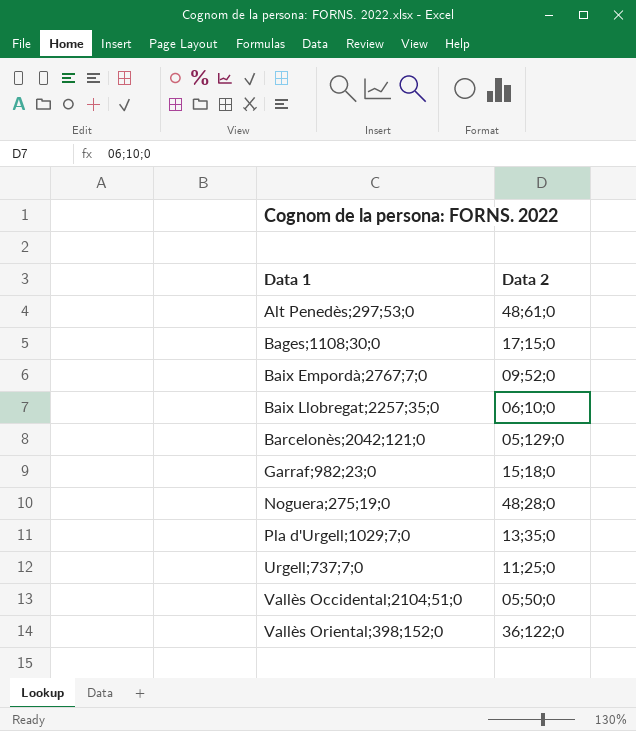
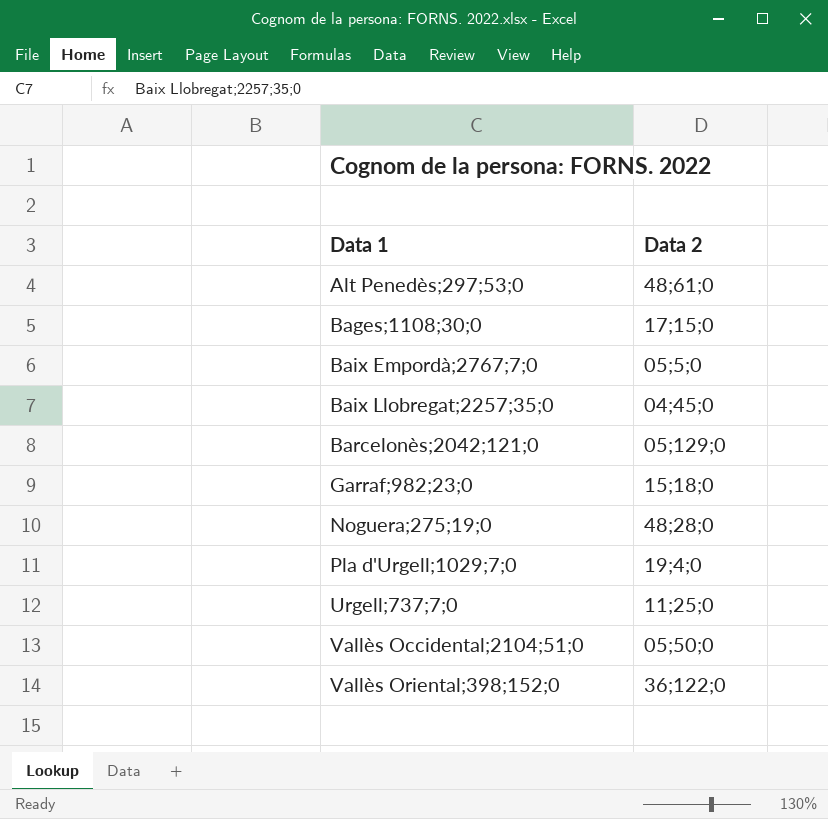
Baix Empordà;2767;7;0 | Data 2: 09;52;0 -> 05;5;0
Baix Llobregat;2257;35;0 | Data 2: 06;10;0 -> 04;45;0
Pla d'Urgell;1029;7;0 | Data 2: 13;35;0 -> 19;4;0

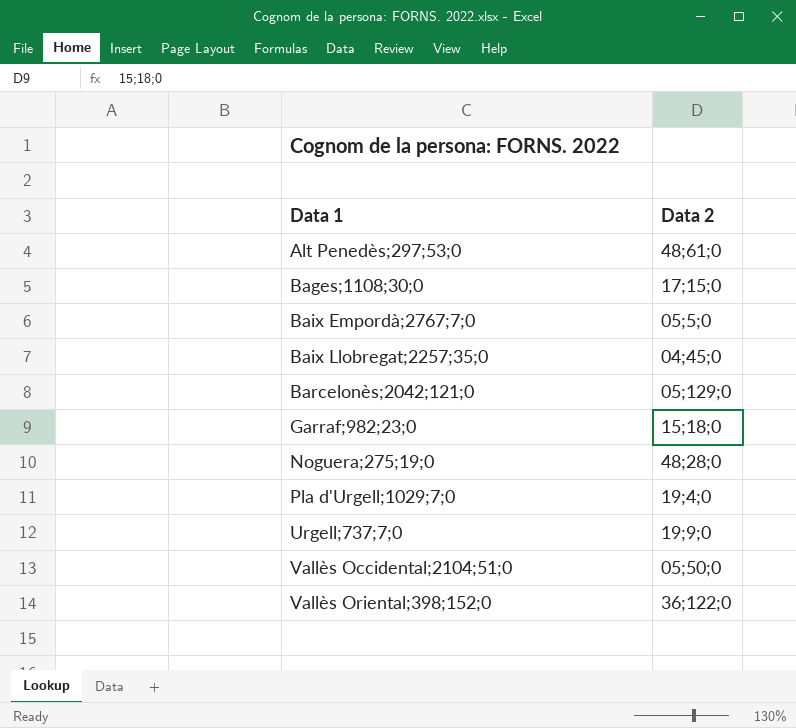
Urgell;737;7;0 | Data 2: 11;25;0 -> 19;9;0

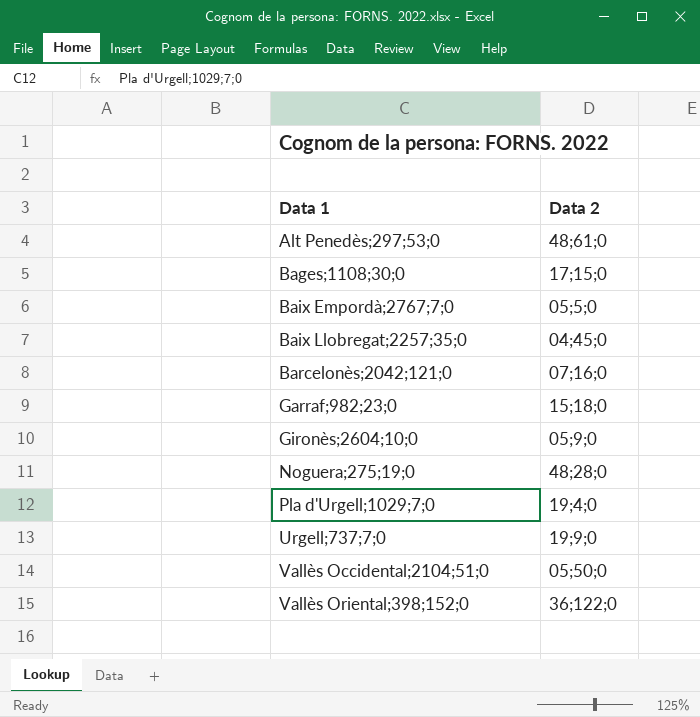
Barcelonès;2042;121;0 | Data 2: 05;129;0 -> 07;16;0
row Gironès;2604;10;0: none -> 05;9;0

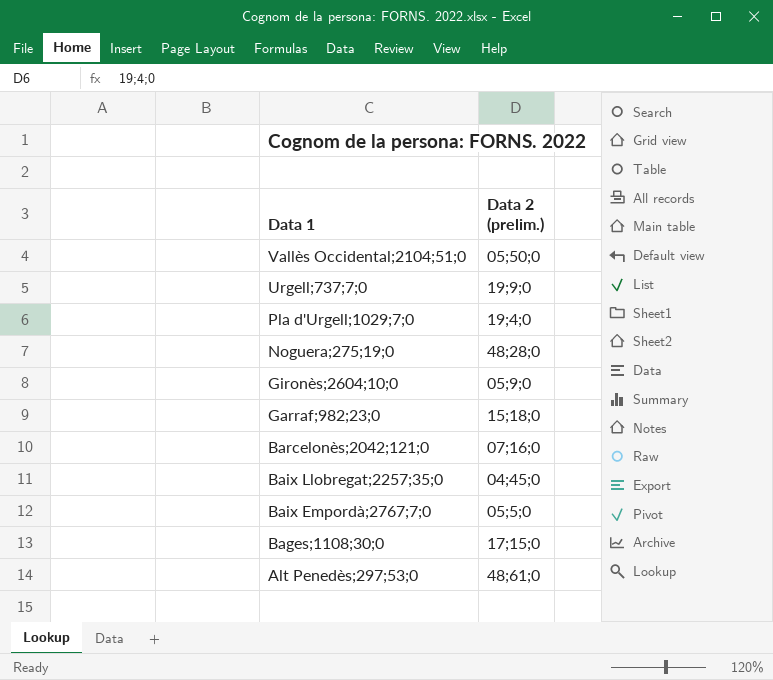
row order: Data 1 ascending -> Data 1 descending
column name: Data 2 -> Data 2 (prelim.)
row Vallès Oriental;398;152;0: 36;122;0 -> none

